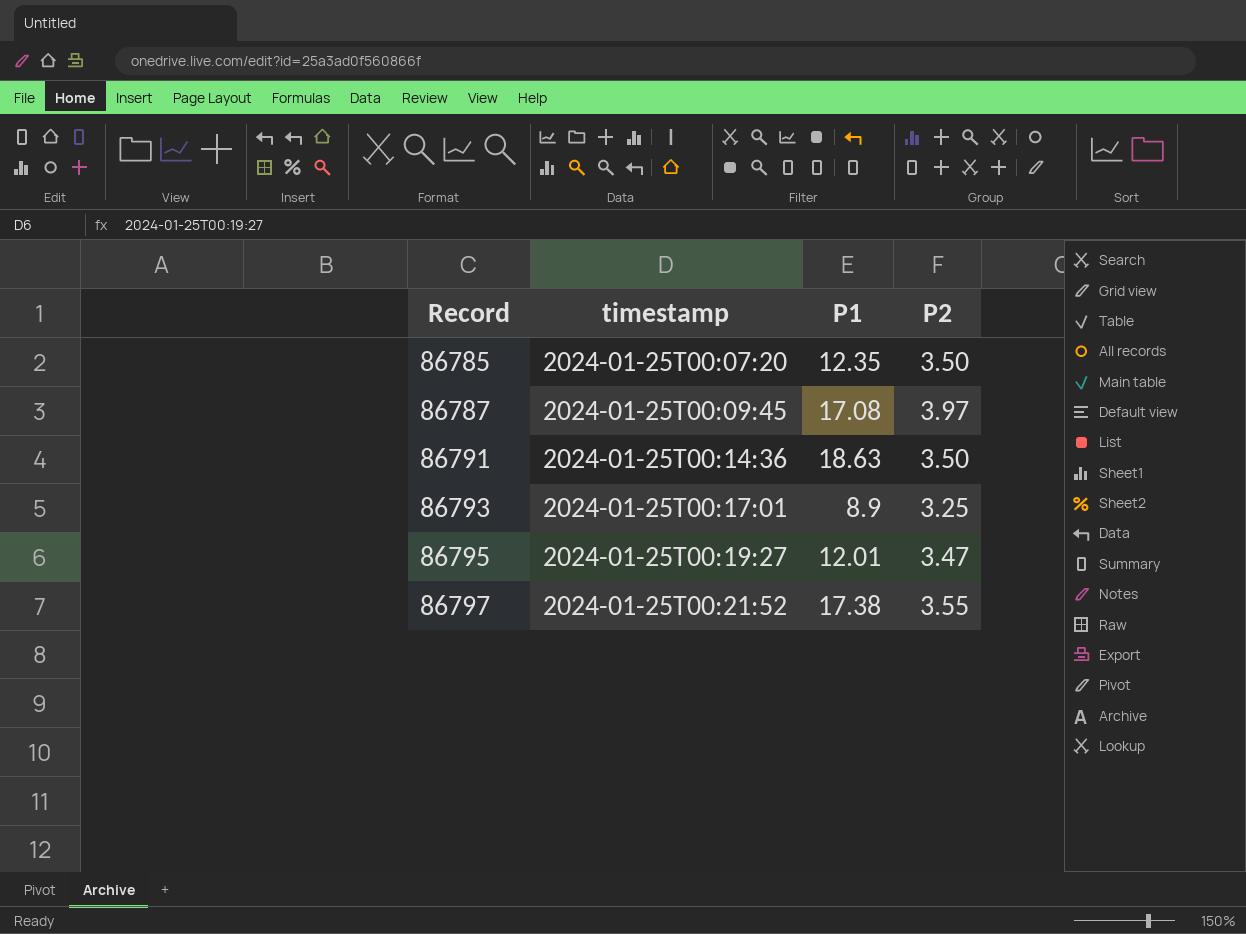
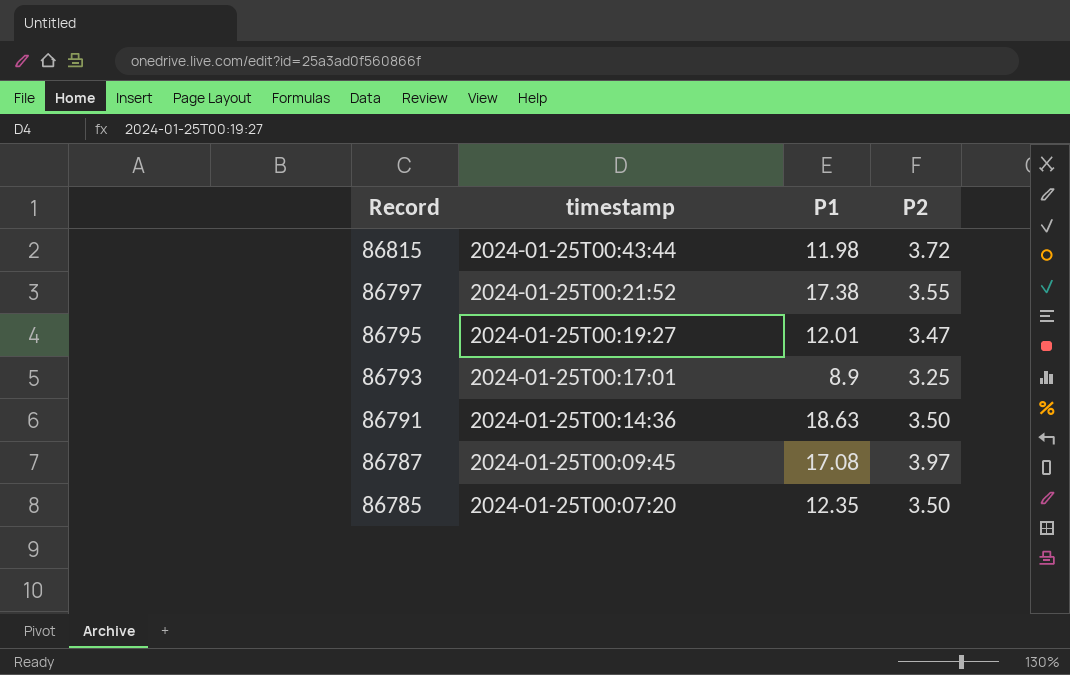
row order: Record ascending -> Record descending
row 86815: none -> 2024-01-25T00:43:44 | 11.98 | 3.72

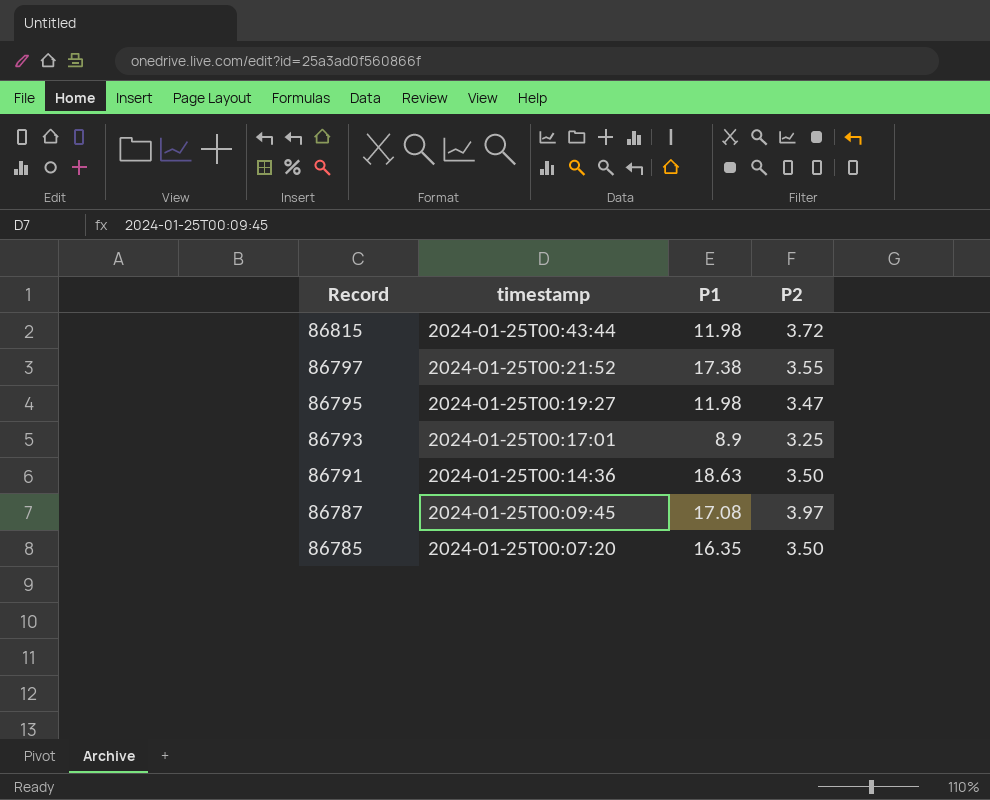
86795 | P1: 12.01 -> 11.98
86785 | P1: 12.35 -> 16.35

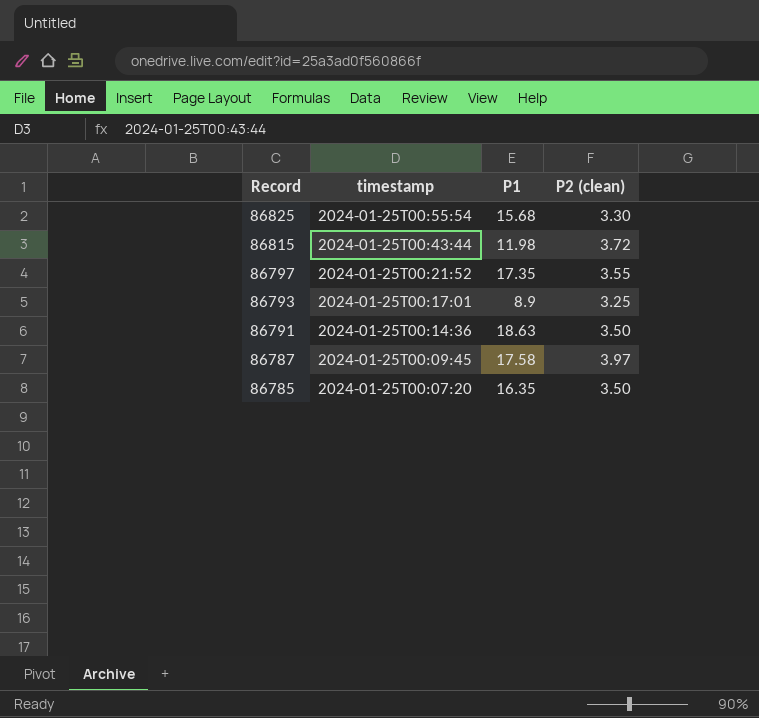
column name: P2 -> P2 (clean)
row 86795: 2024-01-25T00:19:27 | 11.98 | 3.47 -> none
row 86825: none -> 2024-01-25T00:55:54 | 15.68 | 3.30
86797 | P1: 17.38 -> 17.35
86787 | P1: 17.08 -> 17.58

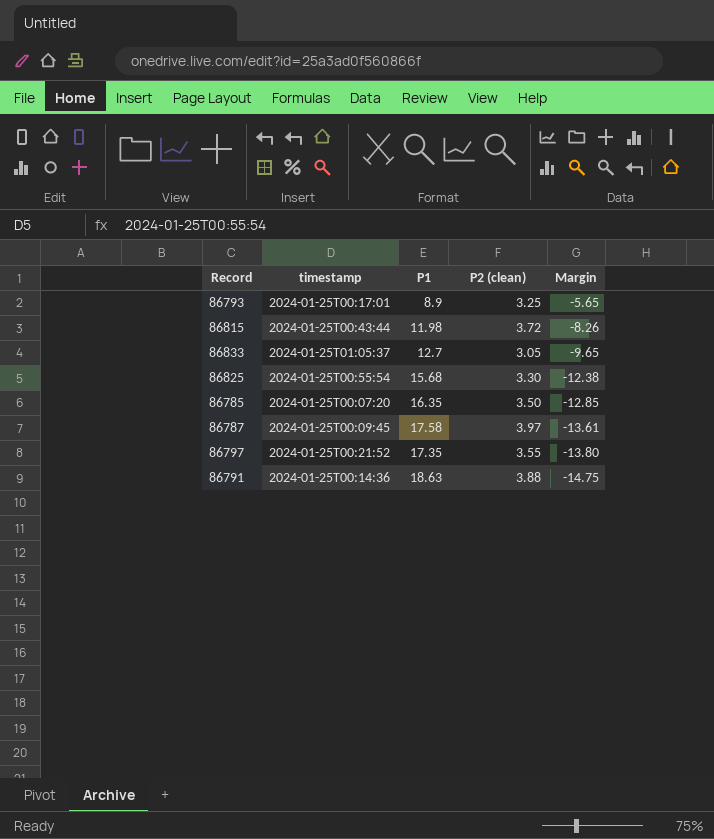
row order: Record descending -> Margin descending
column Margin | formula: none -> [P2 (clean)] - [P1]
row 86833: none -> 2024-01-25T01:05:37 | 12.7 | 3.05 | -9.65
86791 | P2 (clean): 3.50 -> 3.88

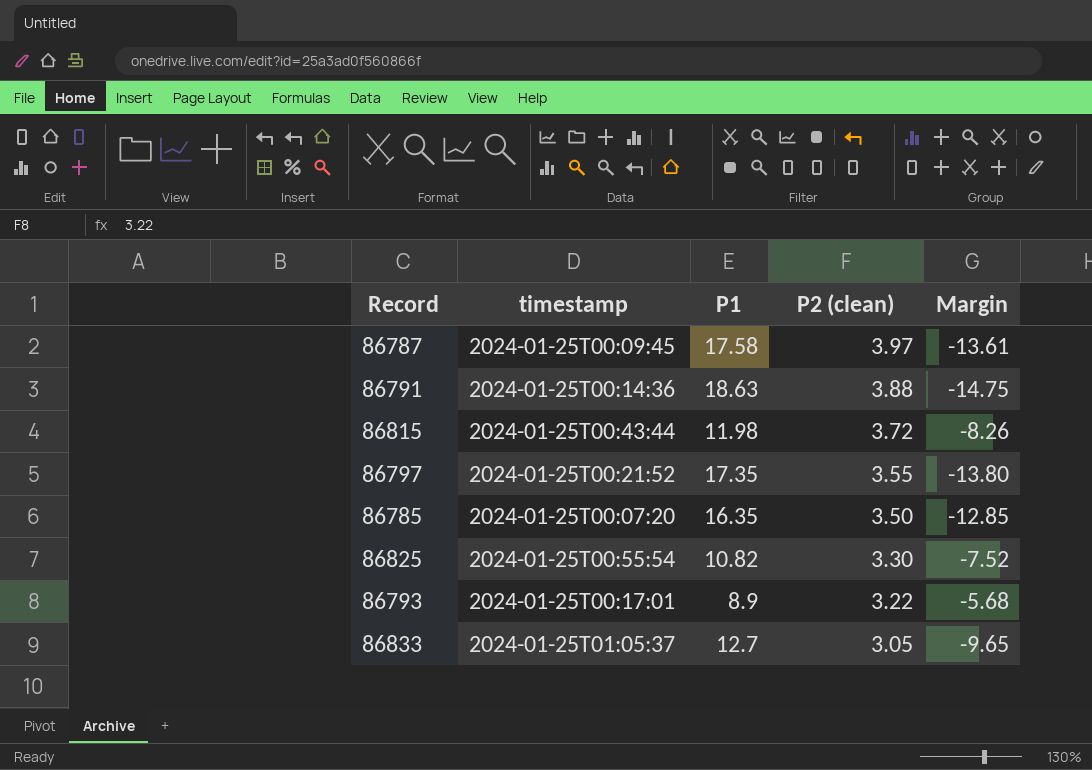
row order: Margin descending -> P2 (clean) descending
86825 | P1: 15.68 -> 10.82
86825 | Margin: -12.38 -> -7.52
86793 | P2 (clean): 3.25 -> 3.22
86793 | Margin: -5.65 -> -5.68

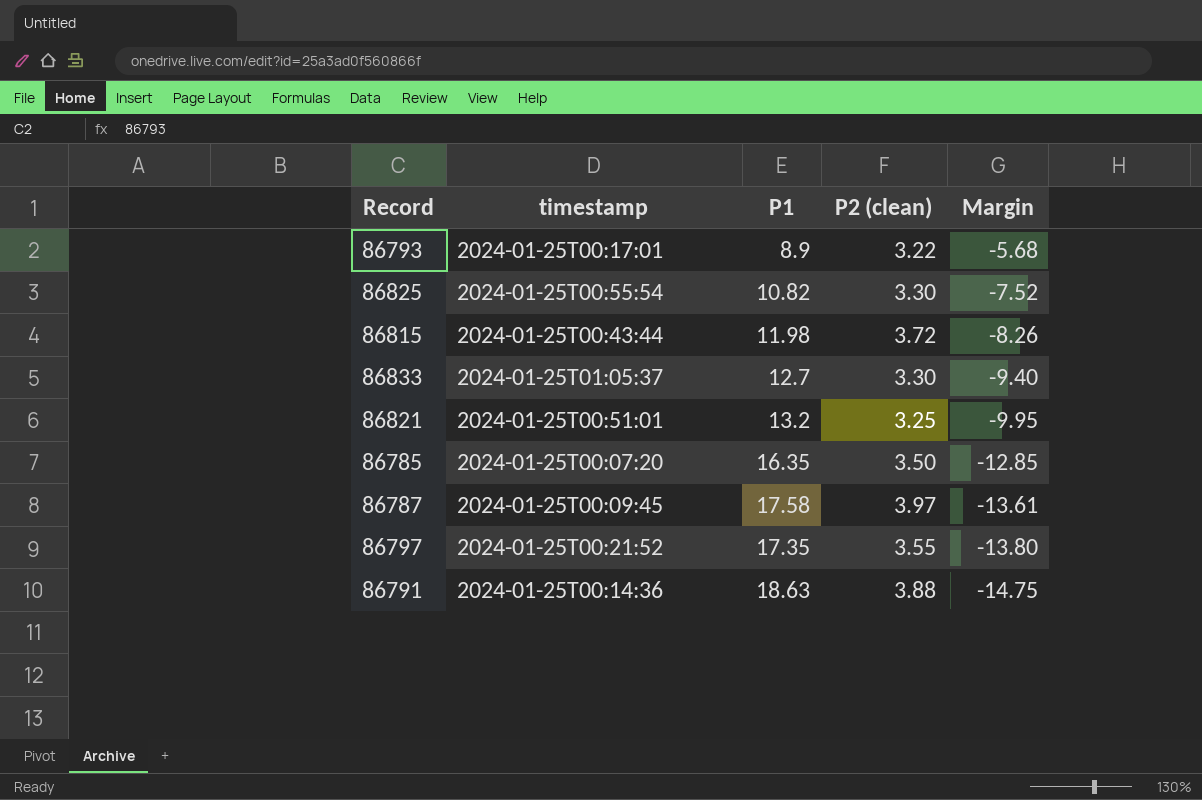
row order: P2 (clean) descending -> Margin descending
86833 | P2 (clean): 3.05 -> 3.30
86833 | Margin: -9.65 -> -9.40
row 86821: none -> 2024-01-25T00:51:01 | 13.2 | 3.25 | -9.95

